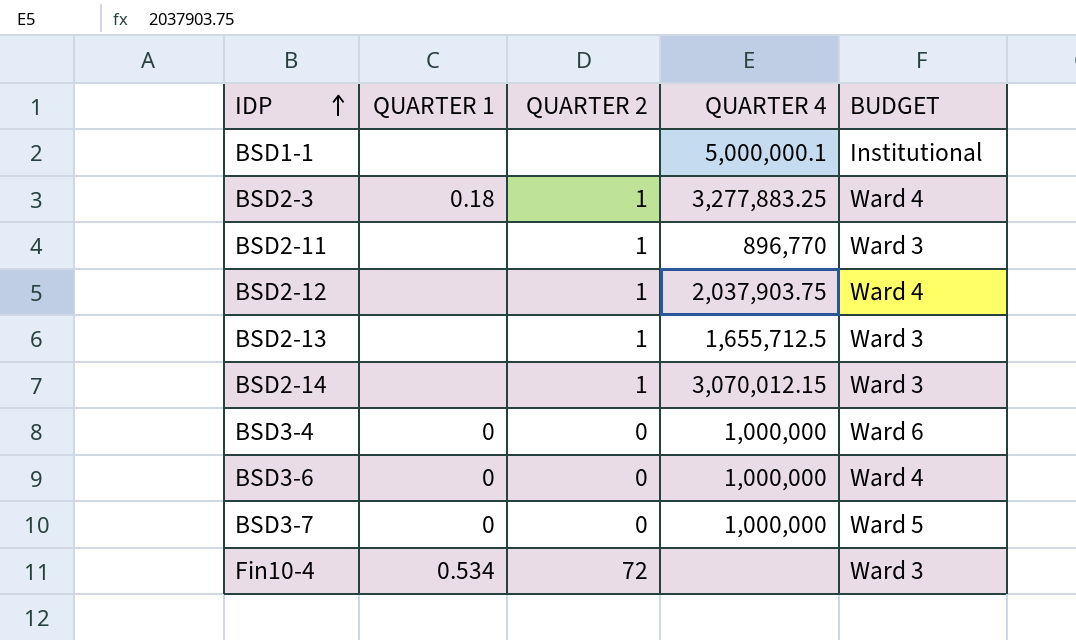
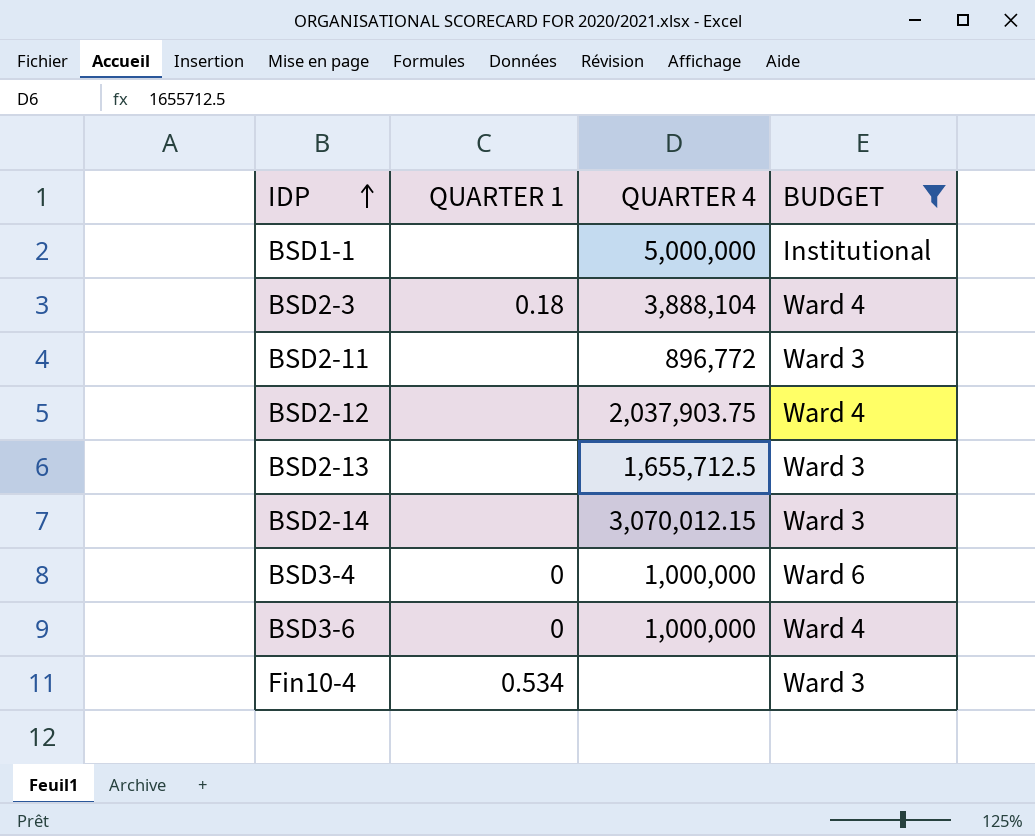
filter: none -> BUDGET != Ward 5
column QUARTER 2 | position: 3 -> none
BSD1-1 | QUARTER 4: 5,000,000.1 -> 5,000,000
BSD2-3 | QUARTER 4: 3,277,883.25 -> 3,888,104
BSD2-11 | QUARTER 4: 896,770 -> 896,772

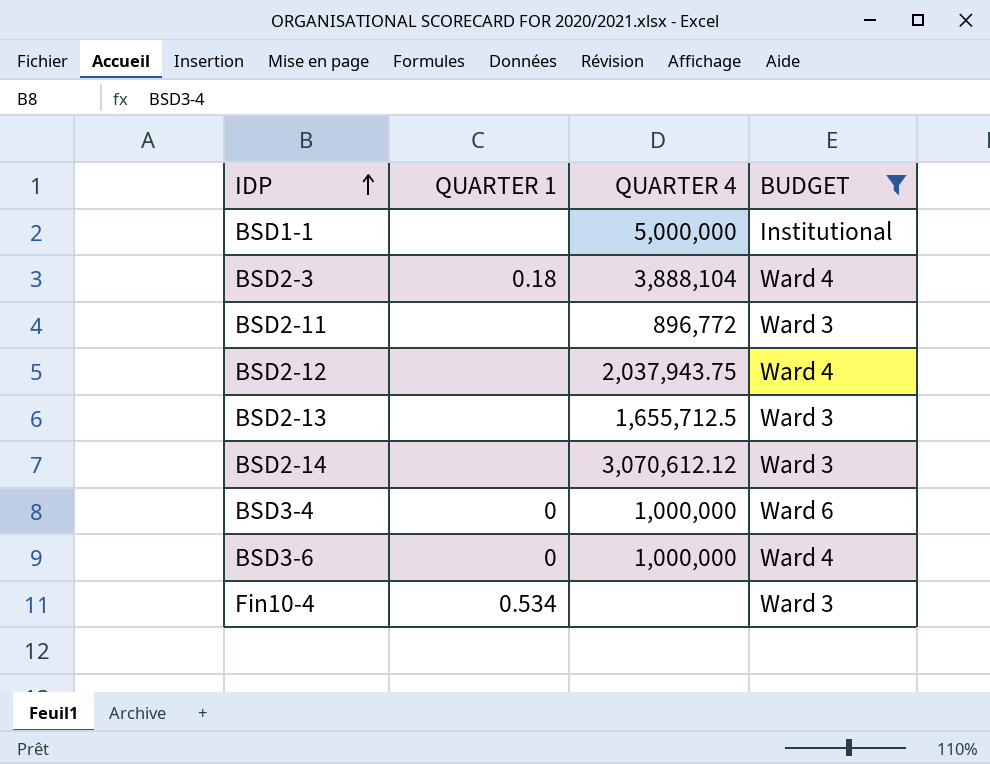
BSD2-12 | QUARTER 4: 2,037,903.75 -> 2,037,943.75
BSD2-14 | QUARTER 4: 3,070,012.15 -> 3,070,612.12

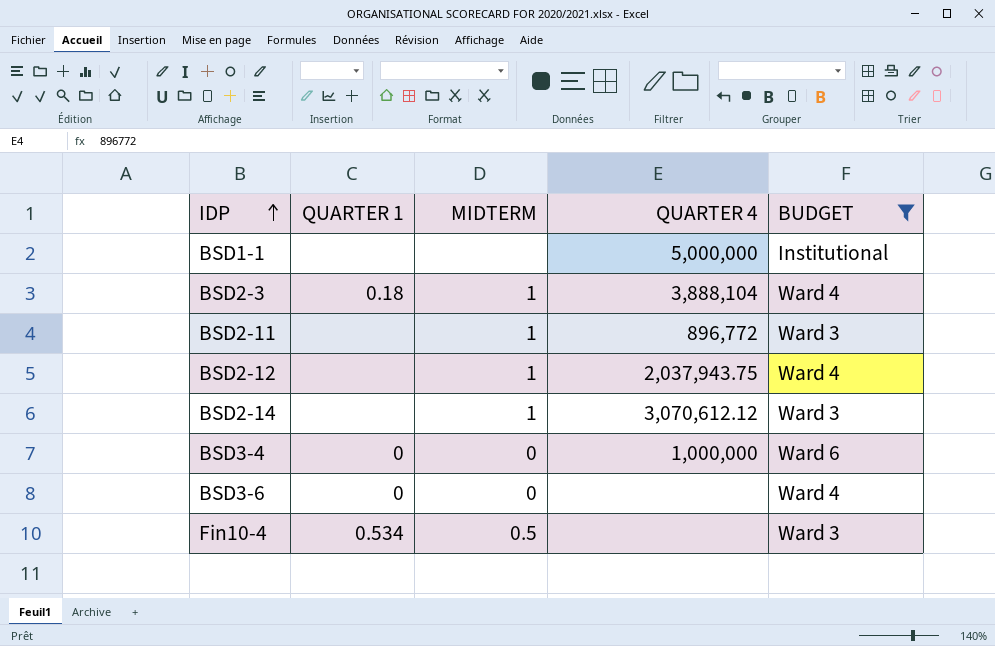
column MIDTERM | position: none -> 3
row BSD2-13: none | 1,655,712.5 | Ward 3 -> none
BSD3-6 | QUARTER 4: 1,000,000 -> none

